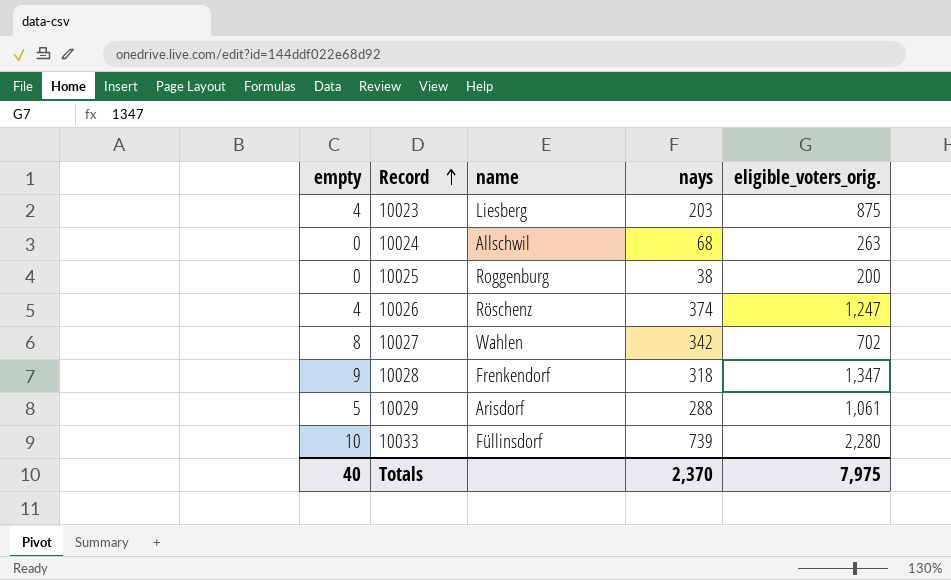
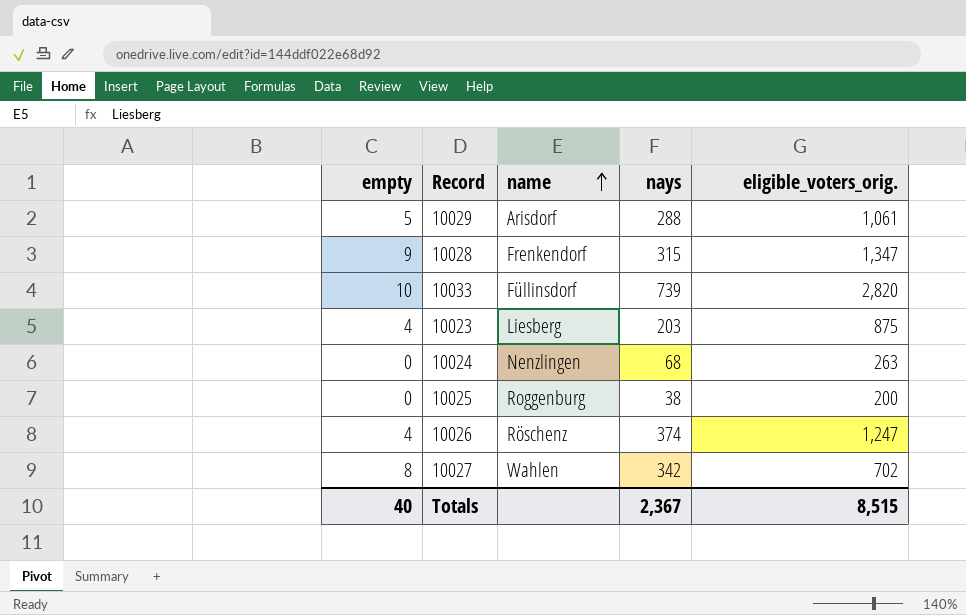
row order: Record ascending -> name ascending
10028 | nays: 318 -> 315
10033 | eligible_voters_orig.: 2,280 -> 2,820
10024 | name: Allschwil -> Nenzlingen
Totals | nays: 2,370 -> 2,367
Totals | eligible_voters_orig.: 7,975 -> 8,515

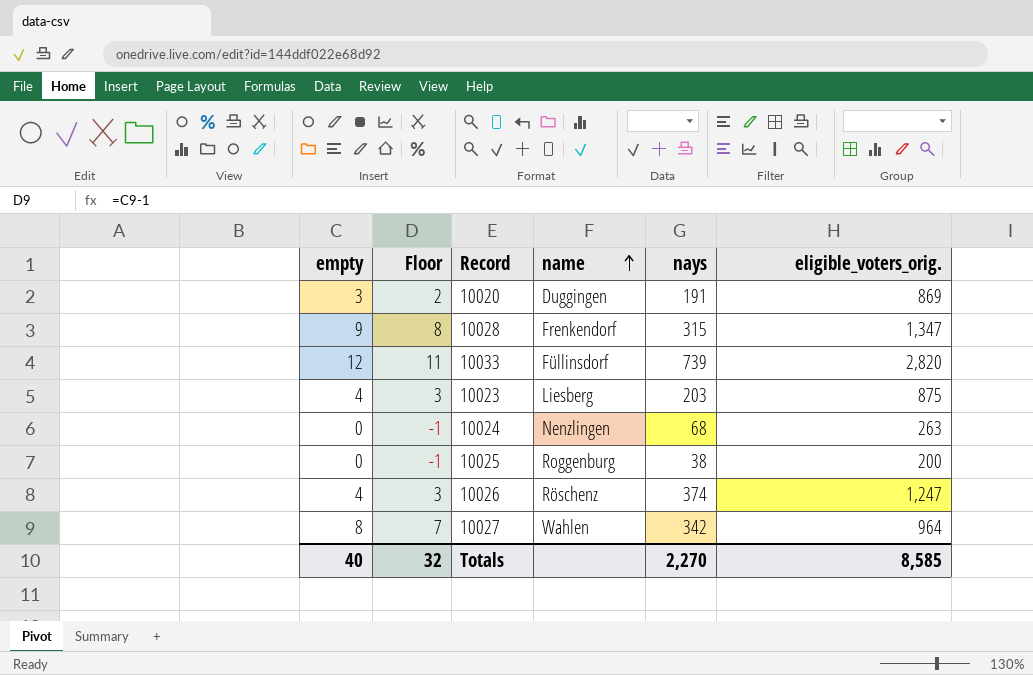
column Floor | formula: none -> [empty] - 1
row 10029: 5 | Arisdorf | 288 | 1,061 -> none
row 10020: none -> 3 | 2 | Duggingen | 191 | 869
10033 | empty: 10 -> 12
10027 | eligible_voters_orig.: 702 -> 964
Totals | nays: 2,367 -> 2,270
Totals | eligible_voters_orig.: 8,515 -> 8,585

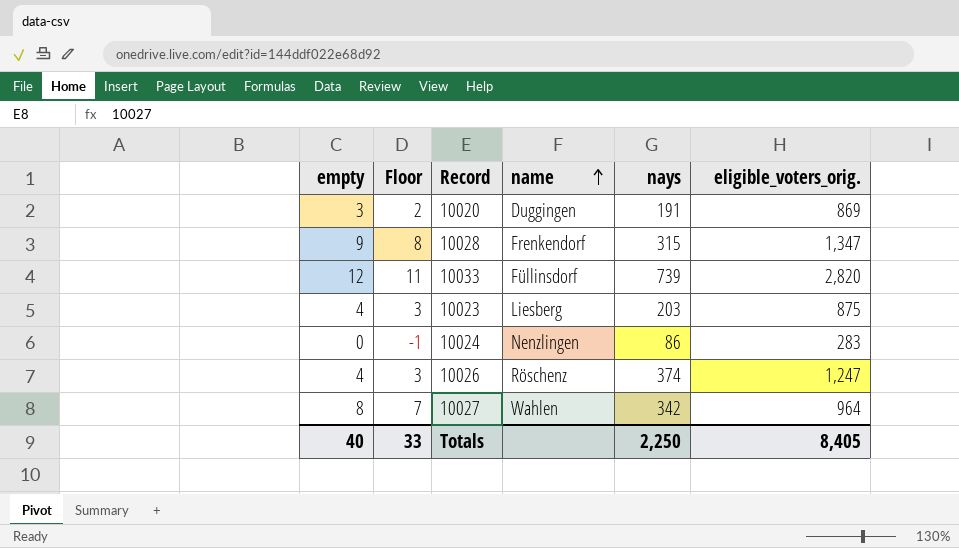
row 10025: 0 | -1 | Roggenburg | 38 | 200 -> none
10024 | nays: 68 -> 86
10024 | eligible_voters_orig.: 263 -> 283
Totals | Floor: 32 -> 33
Totals | nays: 2,270 -> 2,250
Totals | eligible_voters_orig.: 8,585 -> 8,405

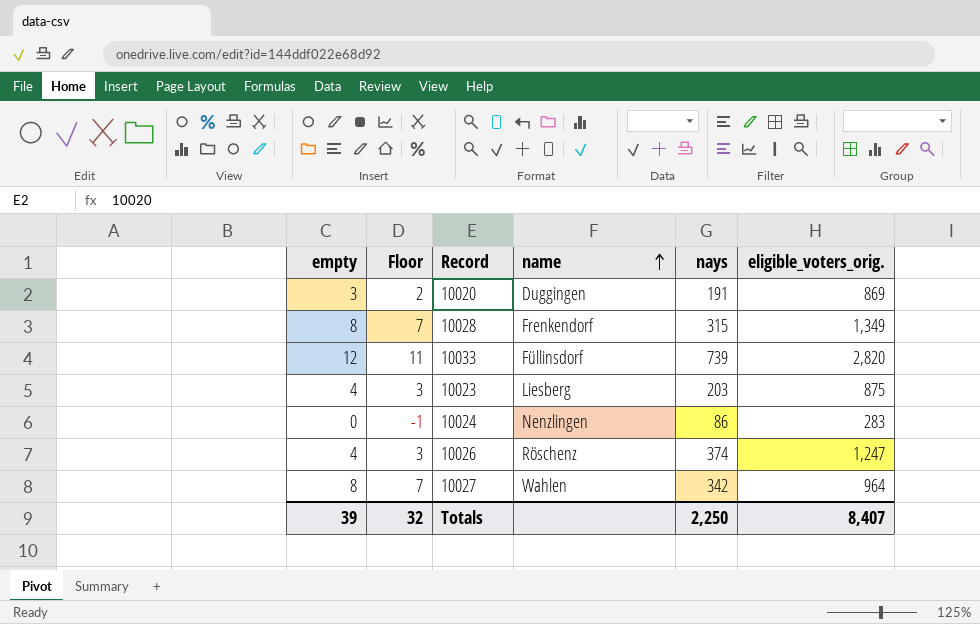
10028 | empty: 9 -> 8
10028 | Floor: 8 -> 7
10028 | eligible_voters_orig.: 1,347 -> 1,349
Totals | empty: 40 -> 39
Totals | Floor: 33 -> 32
Totals | eligible_voters_orig.: 8,405 -> 8,407

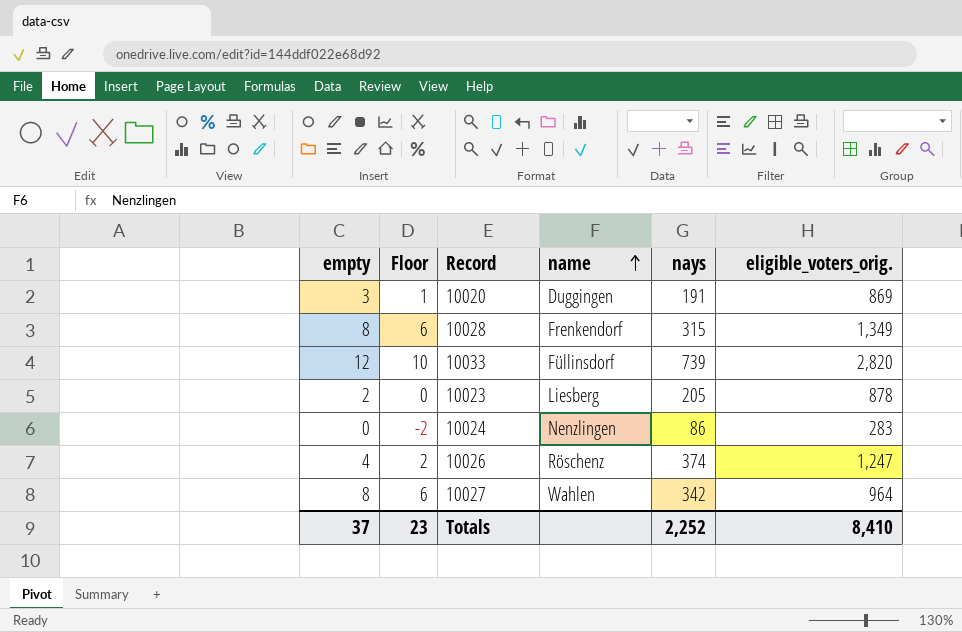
column Floor | formula: [empty] - 1 -> [empty] - 2
10023 | empty: 4 -> 2
10023 | nays: 203 -> 205
10023 | eligible_voters_orig.: 875 -> 878
Totals | empty: 39 -> 37
Totals | Floor: 32 -> 23
Totals | nays: 2,250 -> 2,252
Totals | eligible_voters_orig.: 8,407 -> 8,410

